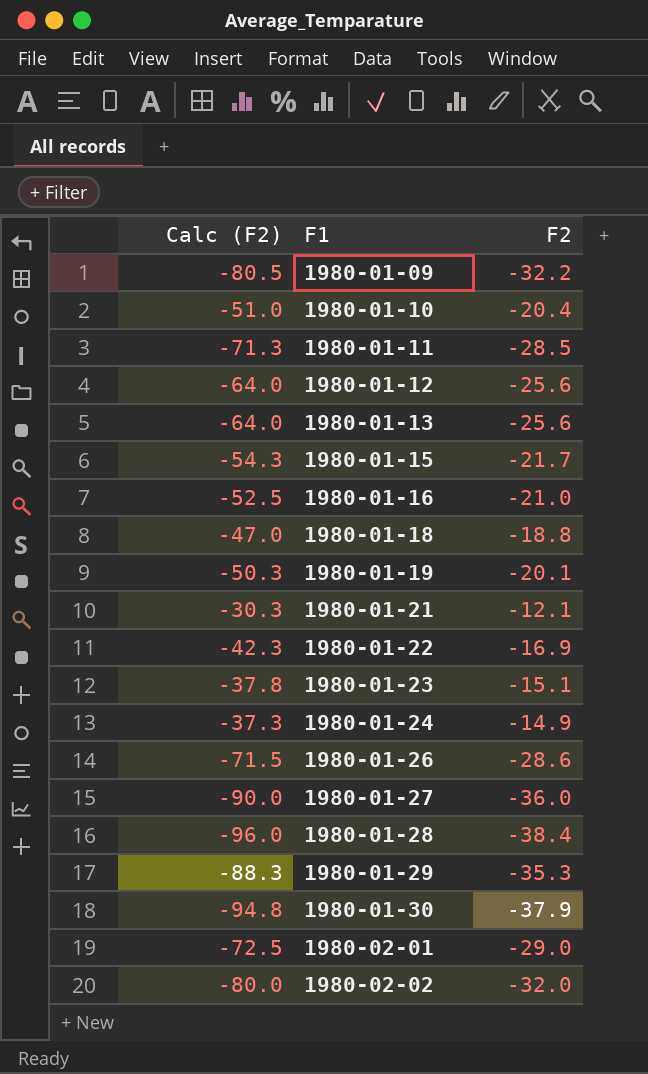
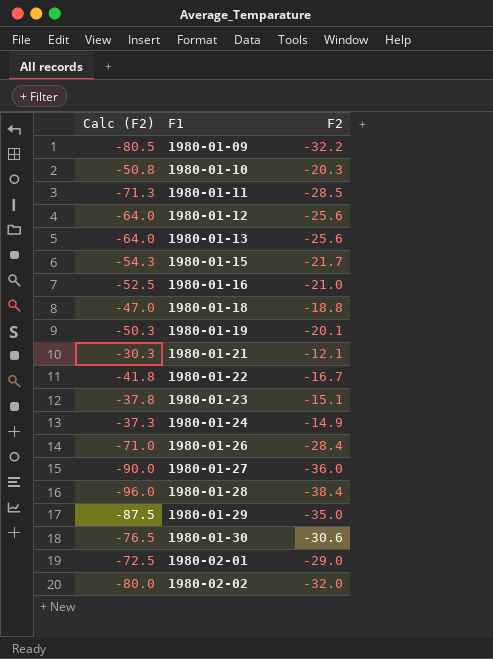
1980-01-10 | Calc (F2): -51.0 -> -50.8
1980-01-10 | F2: -20.4 -> -20.3
1980-01-22 | Calc (F2): -42.3 -> -41.8
1980-01-22 | F2: -16.9 -> -16.7
1980-01-26 | Calc (F2): -71.5 -> -71.0
1980-01-26 | F2: -28.6 -> -28.4
1980-01-29 | Calc (F2): -88.3 -> -87.5
1980-01-29 | F2: -35.3 -> -35.0
1980-01-30 | Calc (F2): -94.8 -> -76.5
1980-01-30 | F2: -37.9 -> -30.6

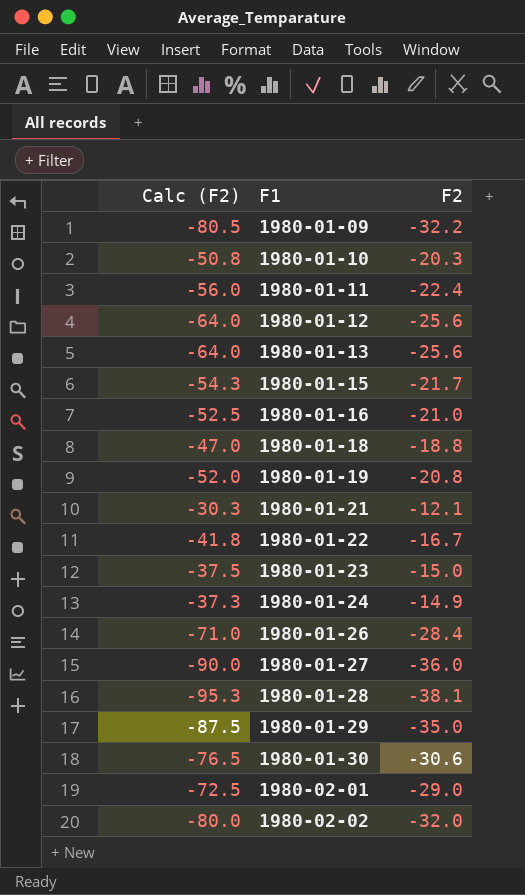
1980-01-11 | Calc (F2): -71.3 -> -56.0
1980-01-11 | F2: -28.5 -> -22.4
1980-01-19 | Calc (F2): -50.3 -> -52.0
1980-01-19 | F2: -20.1 -> -20.8
1980-01-23 | Calc (F2): -37.8 -> -37.5
1980-01-23 | F2: -15.1 -> -15.0
1980-01-28 | Calc (F2): -96.0 -> -95.3
1980-01-28 | F2: -38.4 -> -38.1

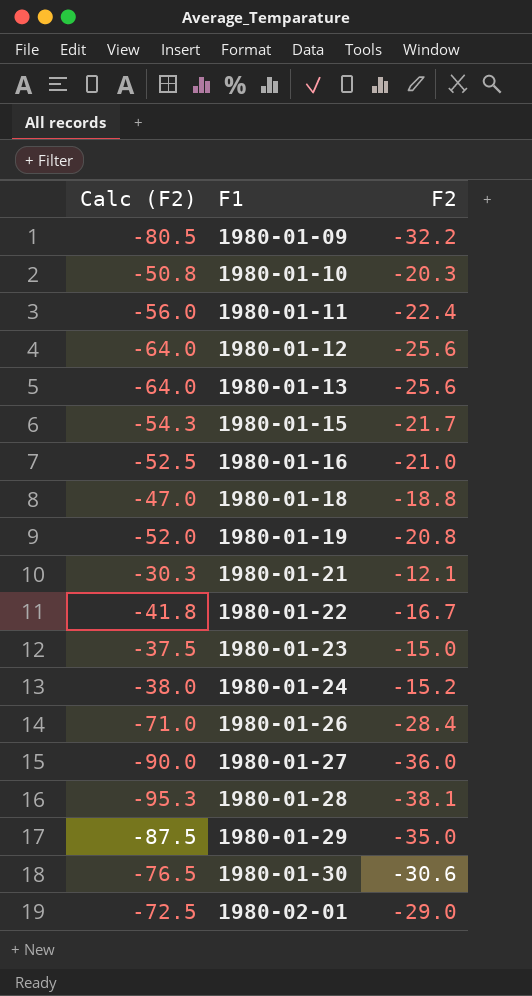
row 1980-02-02: -80.0 | -32.0 -> none
1980-01-24 | Calc (F2): -37.3 -> -38.0
1980-01-24 | F2: -14.9 -> -15.2

